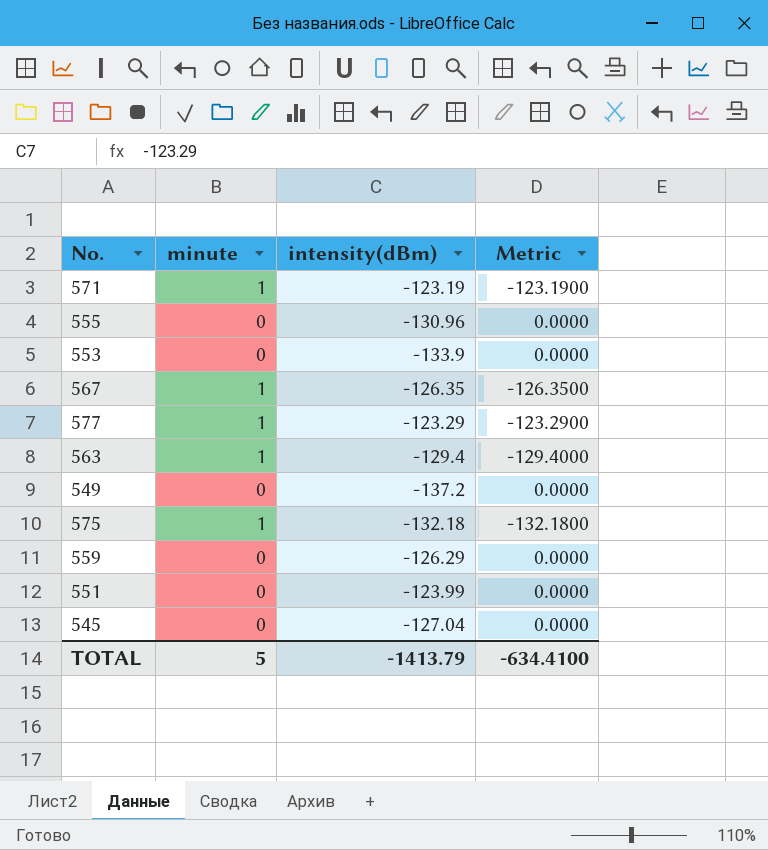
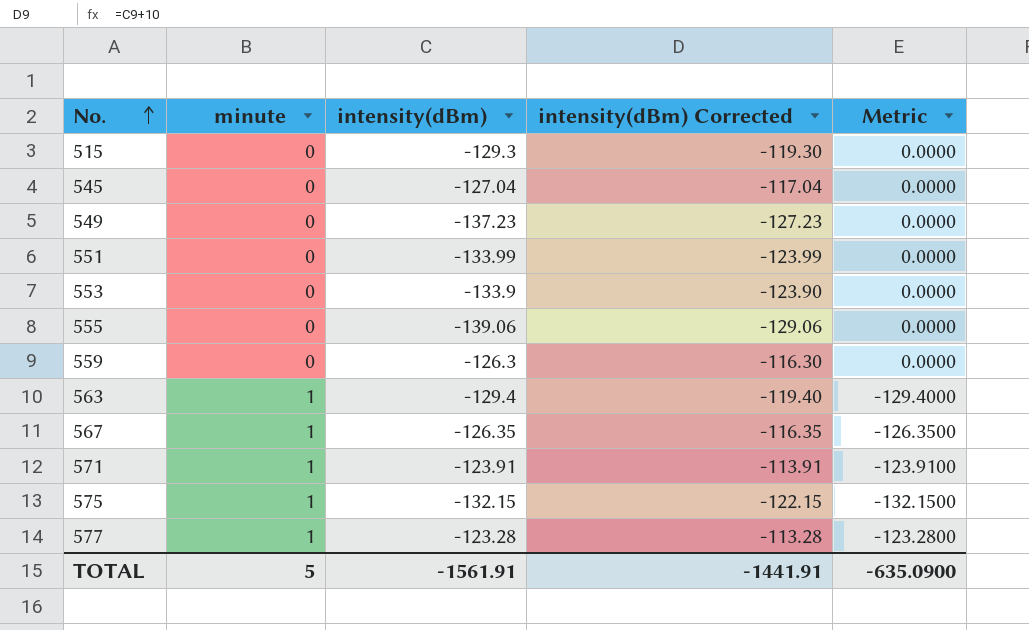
row order: none -> No. ascending
column intensity(dBm) Corrected | formula: none -> [intensity(dBm)] + 10
row 515: none -> 0 | -129.3 | -119.30 | 0.0000
549 | intensity(dBm): -137.2 -> -137.23
551 | intensity(dBm): -123.99 -> -133.99
555 | intensity(dBm): -130.96 -> -139.06
559 | intensity(dBm): -126.29 -> -126.3
571 | intensity(dBm): -123.19 -> -123.91
571 | Metric: -123.1900 -> -123.9100
575 | intensity(dBm): -132.18 -> -132.15
575 | Metric: -132.1800 -> -132.1500
577 | intensity(dBm): -123.29 -> -123.28
577 | Metric: -123.2900 -> -123.2800
TOTAL | intensity(dBm): -1413.79 -> -1561.91
TOTAL | Metric: -634.4100 -> -635.0900

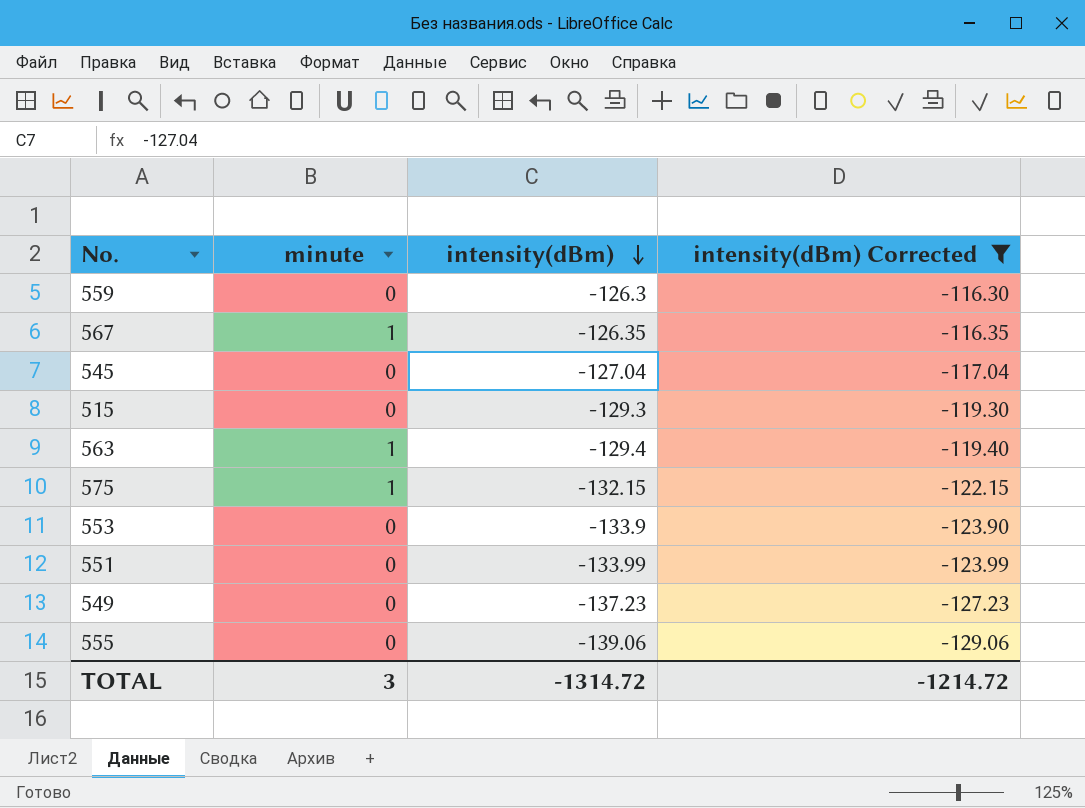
filter: none -> intensity(dBm) Corrected <= -116.30
row order: No. ascending -> intensity(dBm) descending
column Metric | formula: [minute] * [intensity(dBm)] -> none
TOTAL | minute: 5 -> 3
TOTAL | intensity(dBm): -1561.91 -> -1314.72
TOTAL | intensity(dBm) Corrected: -1441.91 -> -1214.72

